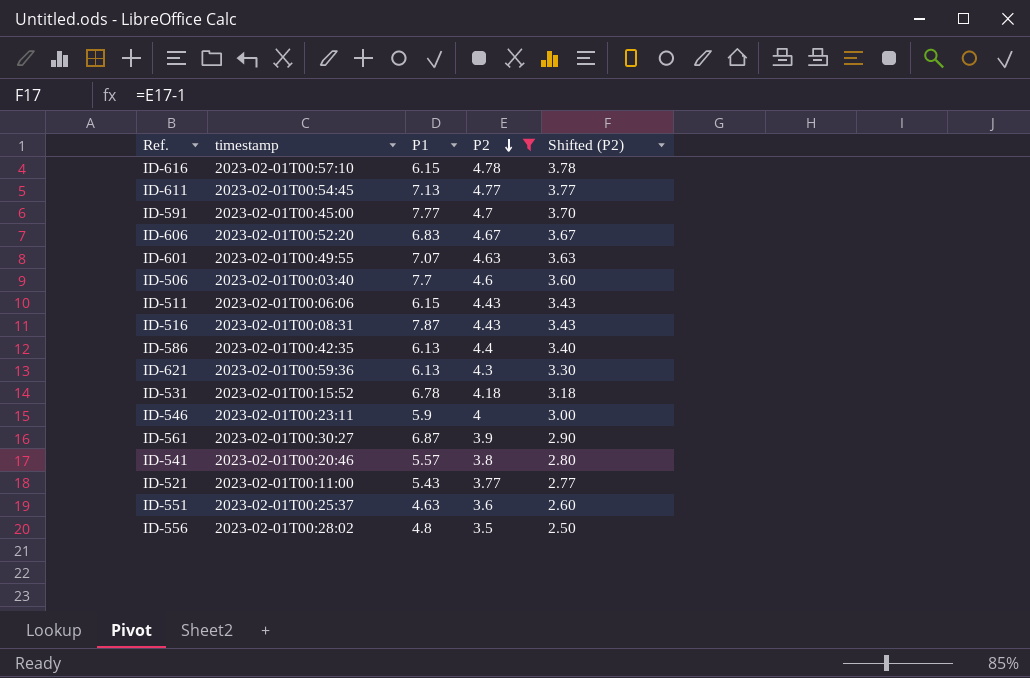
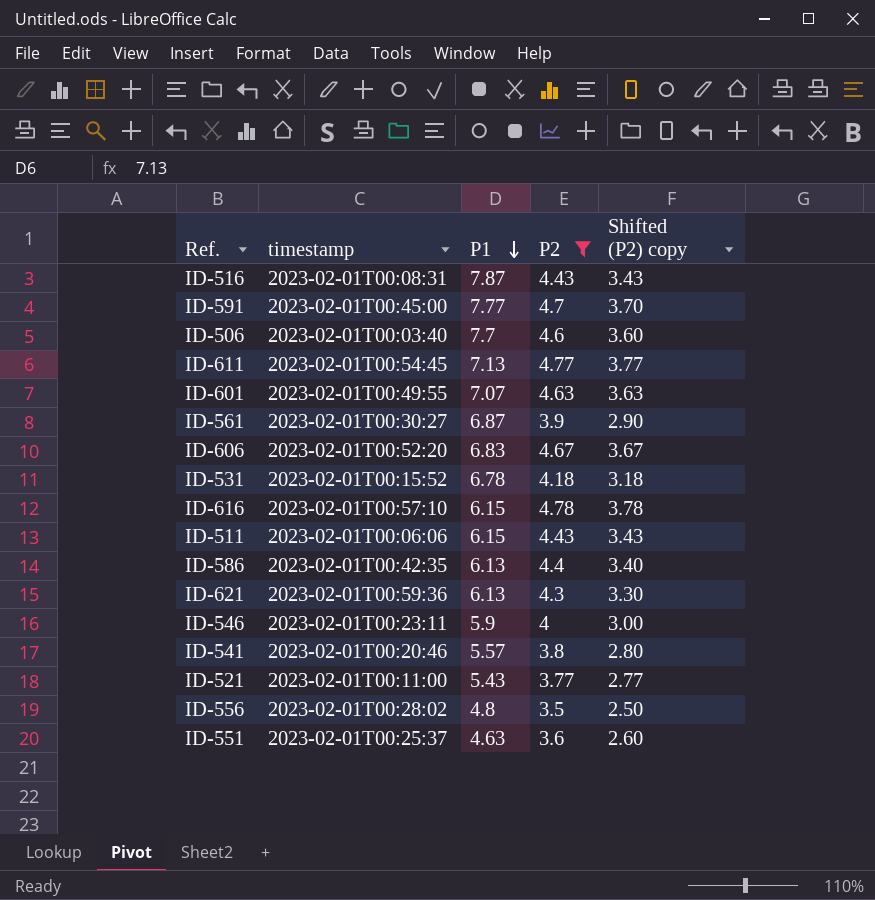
row order: P2 descending -> P1 descending
column name: Shifted (P2) -> Shifted (P2) copy

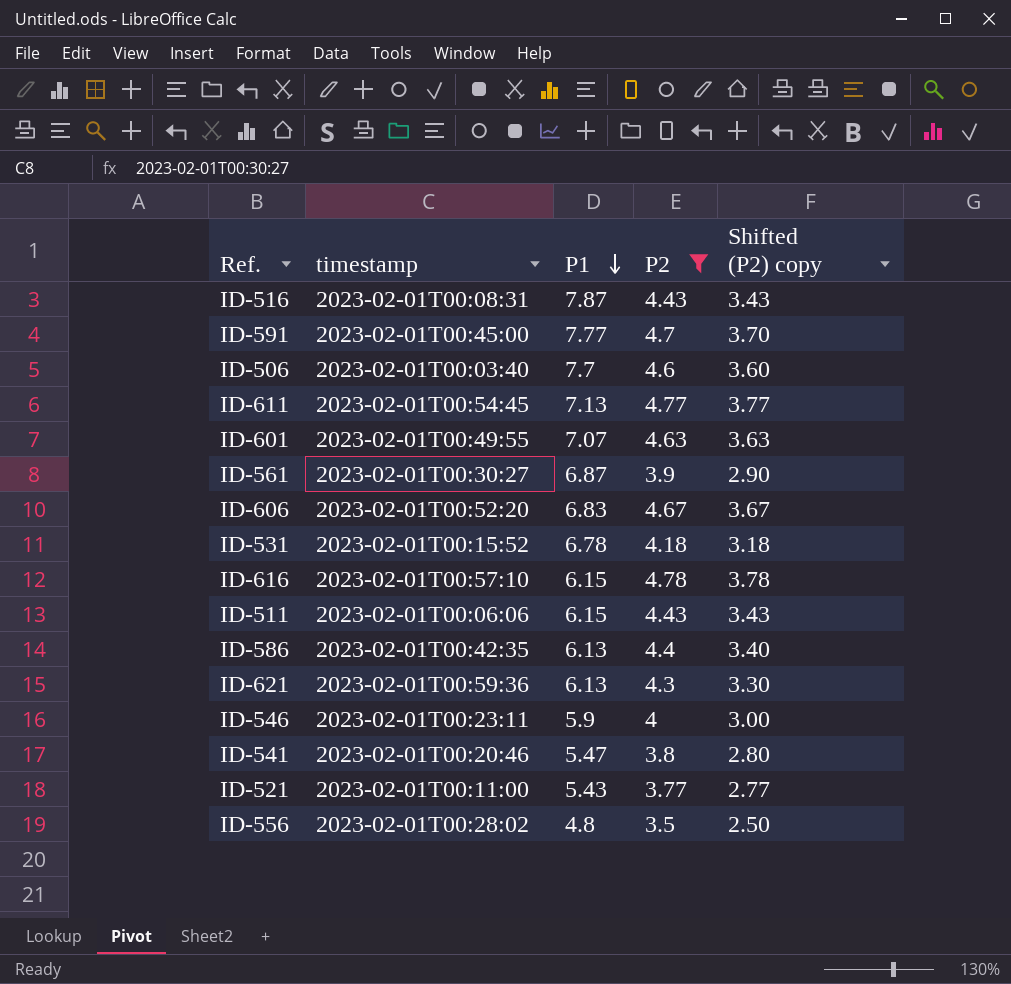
row ID-551: 2023-02-01T00:25:37 | 4.63 | 3.6 | 2.60 -> none
ID-541 | P1: 5.57 -> 5.47

